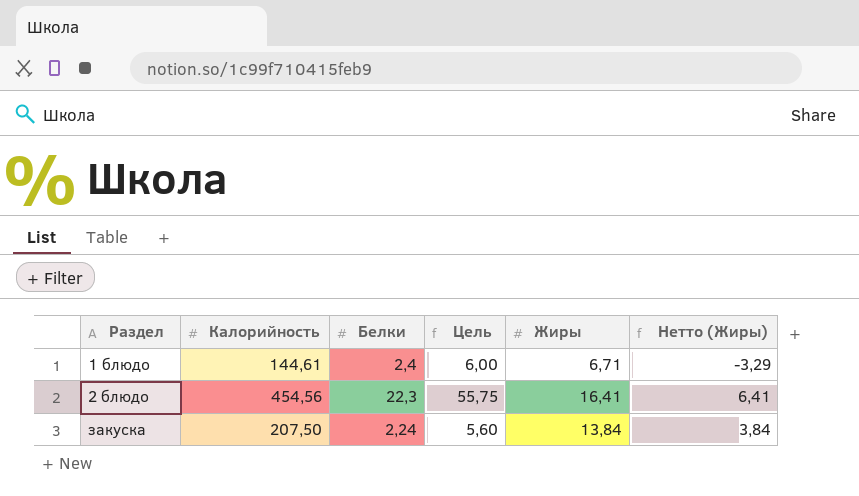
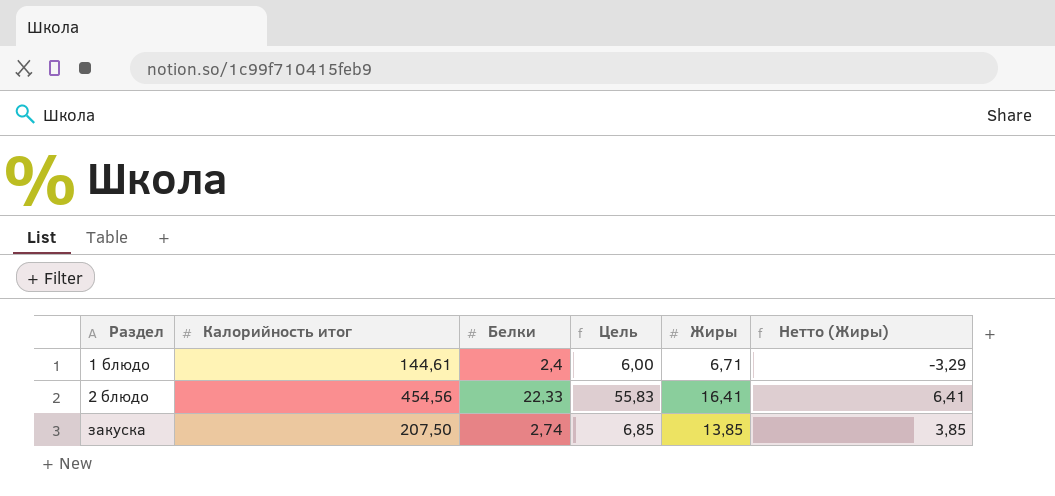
column name: Калорийность -> Калорийность итог
2 блюдо | Белки: 22,3 -> 22,33
2 блюдо | Цель: 55,75 -> 55,83
закуска | Белки: 2,24 -> 2,74
закуска | Цель: 5,60 -> 6,85
закуска | Жиры: 13,84 -> 13,85
закуска | Нетто (Жиры): 3,84 -> 3,85

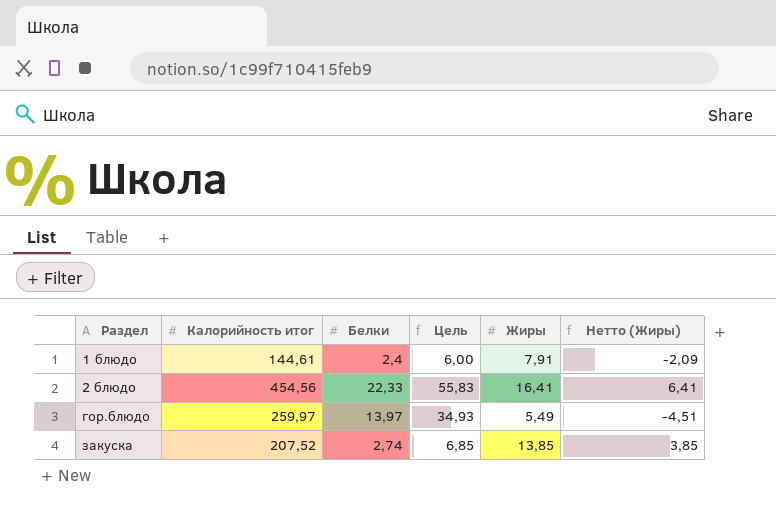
1 блюдо | Жиры: 6,71 -> 7,91
1 блюдо | Нетто (Жиры): -3,29 -> -2,09
row гор.блюдо: none -> 259,97 | 13,97 | 34,93 | 5,49 | -4,51
закуска | Калорийность итог: 207,50 -> 207,52

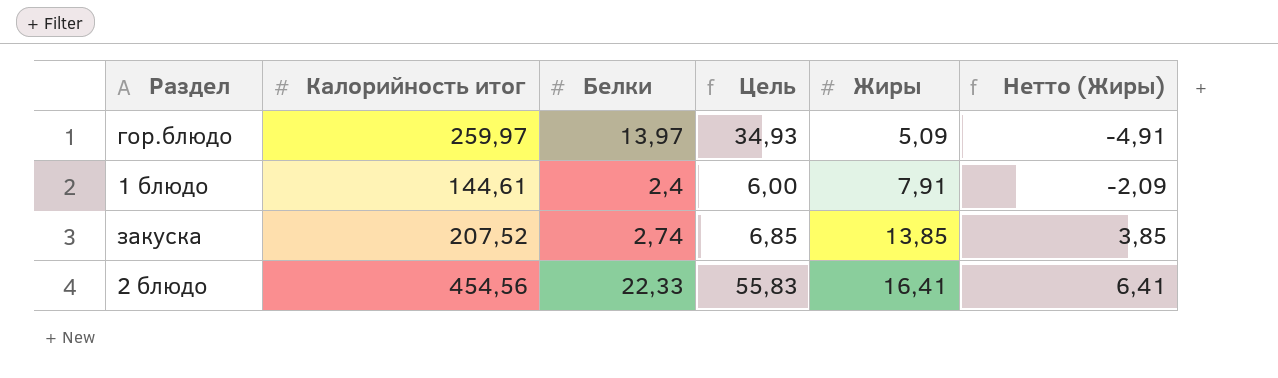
row order: Раздел ascending -> Жиры ascending
гор.блюдо | Жиры: 5,49 -> 5,09
гор.блюдо | Нетто (Жиры): -4,51 -> -4,91

